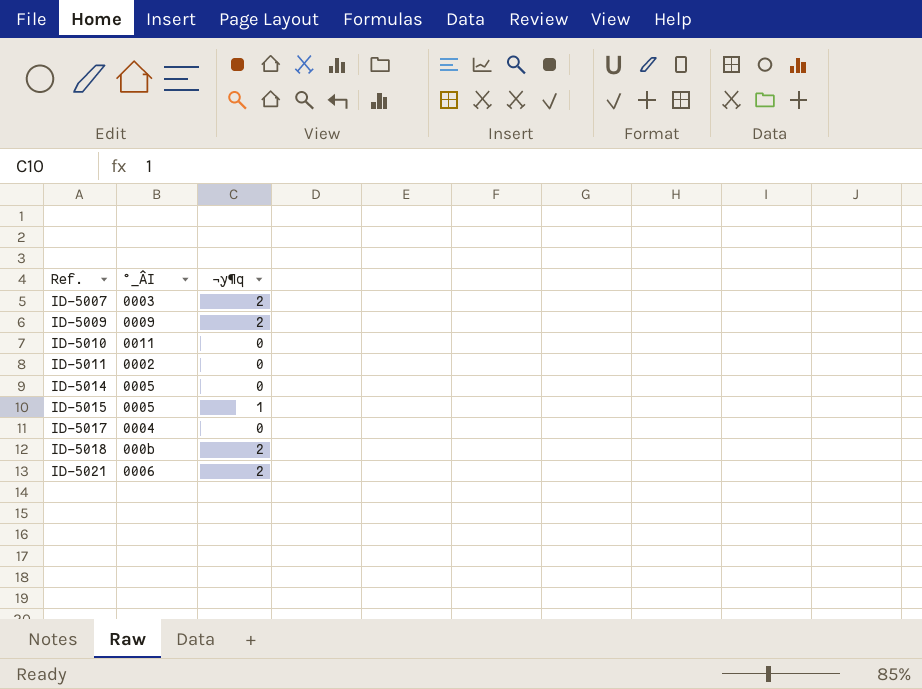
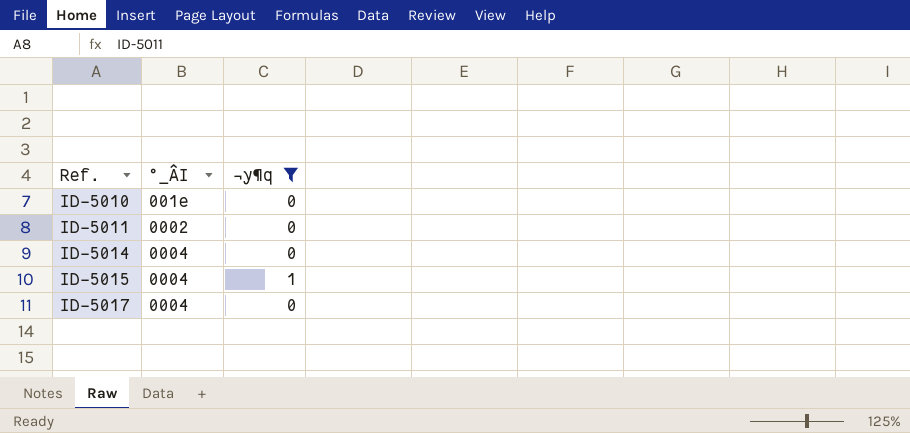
filter: none -> ¬y¶q != 2
ID-5010 | °_ÂI: 0011 -> 001e
ID-5014 | °_ÂI: 0005 -> 0004
ID-5015 | °_ÂI: 0005 -> 0004

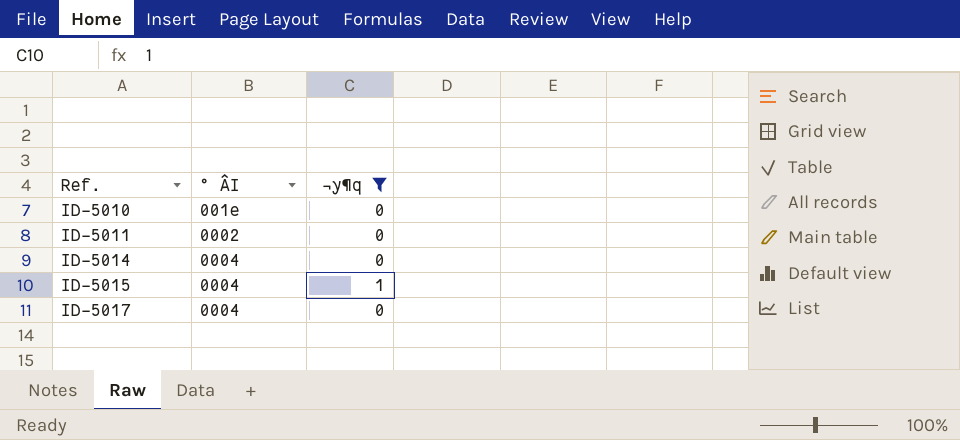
column name: °_ÂI -> ° ÂI

